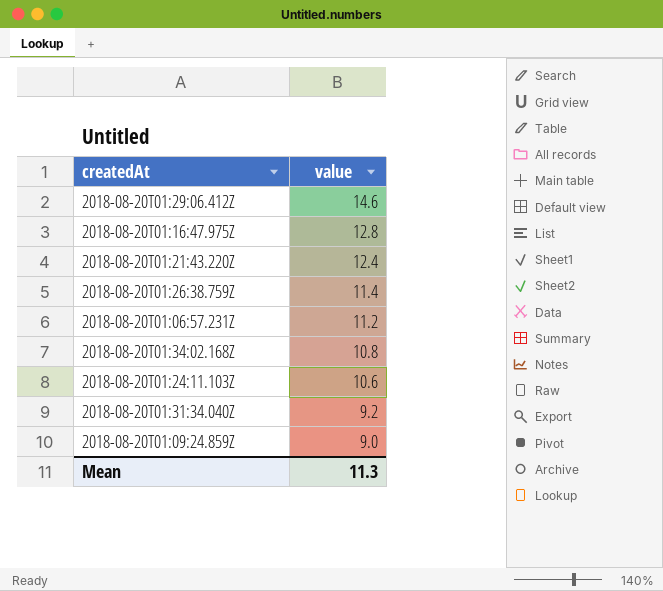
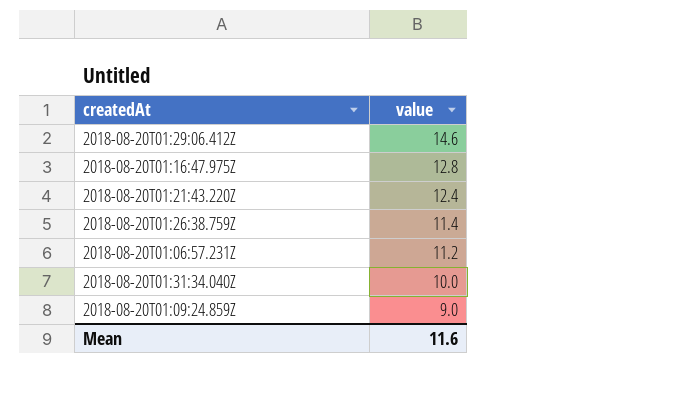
row 2018-08-20T01:34:02.168Z: 10.8 -> none
row 2018-08-20T01:24:11.103Z: 10.6 -> none
2018-08-20T01:31:34.040Z | value: 9.2 -> 10.0
Mean | value: 11.3 -> 11.6

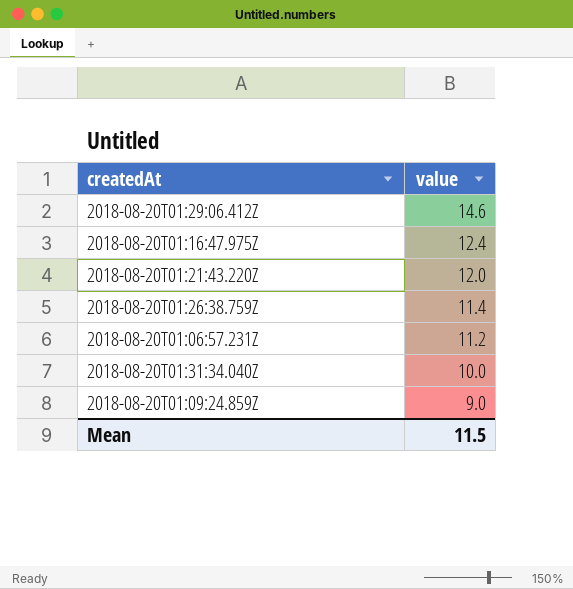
2018-08-20T01:16:47.975Z | value: 12.8 -> 12.4
2018-08-20T01:21:43.220Z | value: 12.4 -> 12.0
Mean | value: 11.6 -> 11.5

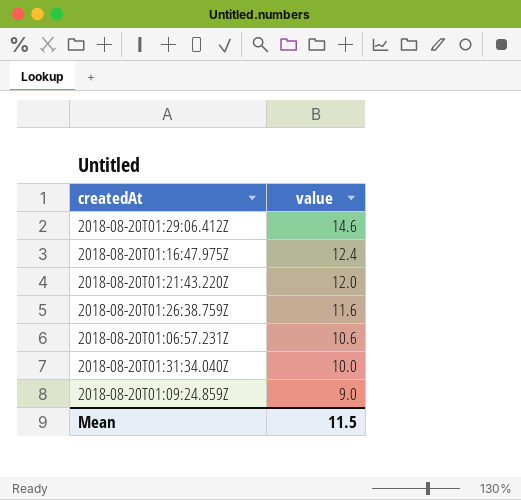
2018-08-20T01:26:38.759Z | value: 11.4 -> 11.6
2018-08-20T01:06:57.231Z | value: 11.2 -> 10.6

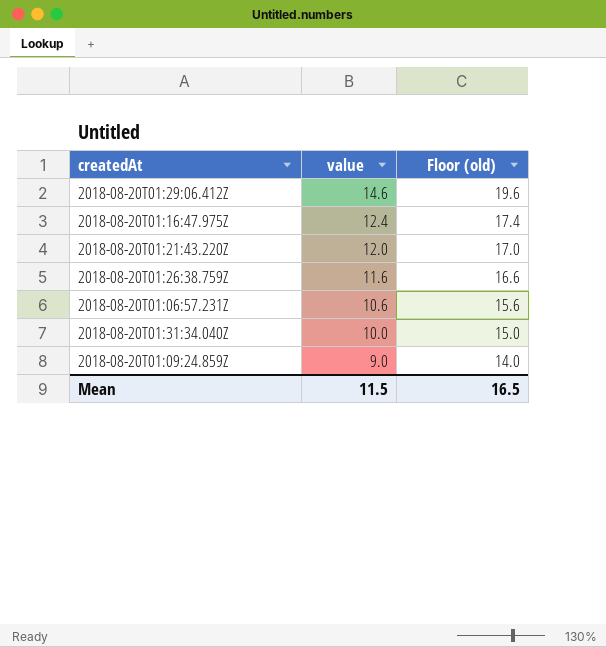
column Floor (old) | formula: none -> [value] + 5

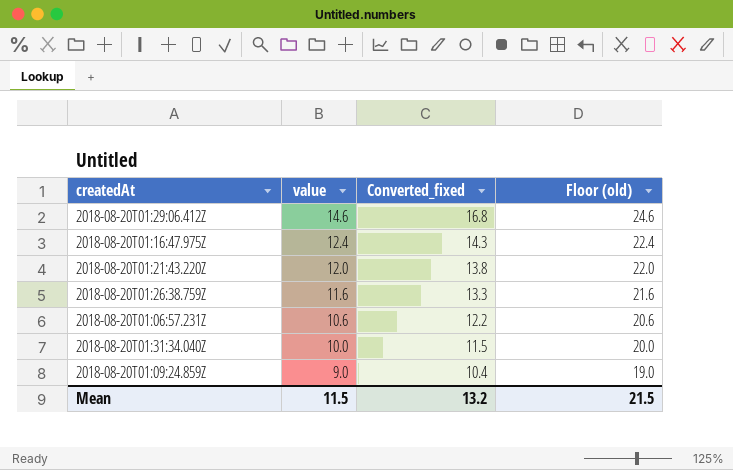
column Converted_fixed | formula: none -> [value] * 1.15
column Floor (old) | formula: [value] + 5 -> [value] + 10
Mean | Floor (old): 16.5 -> 21.5

